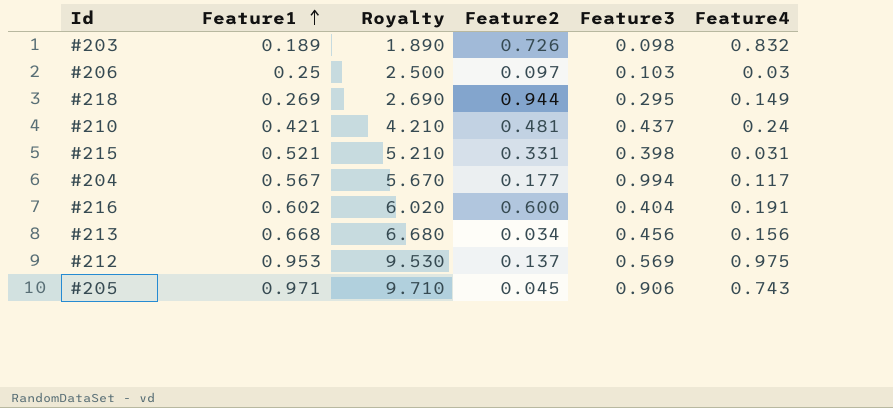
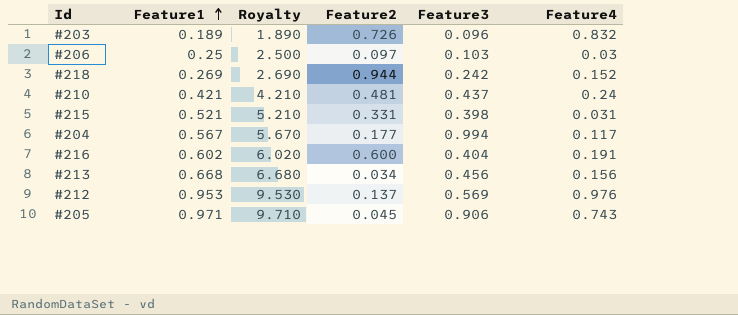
#203 | Feature3: 0.098 -> 0.096
#218 | Feature3: 0.295 -> 0.242
#218 | Feature4: 0.149 -> 0.152
#212 | Feature4: 0.975 -> 0.976

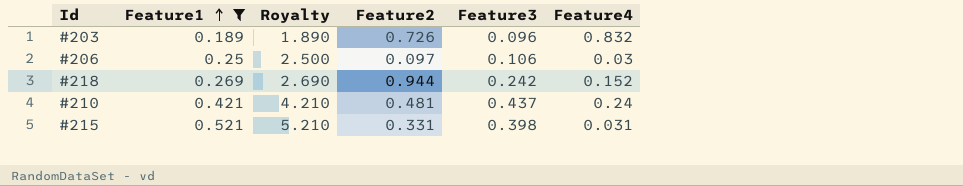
filter: none -> Feature1 <= 0.521
#206 | Feature3: 0.103 -> 0.106

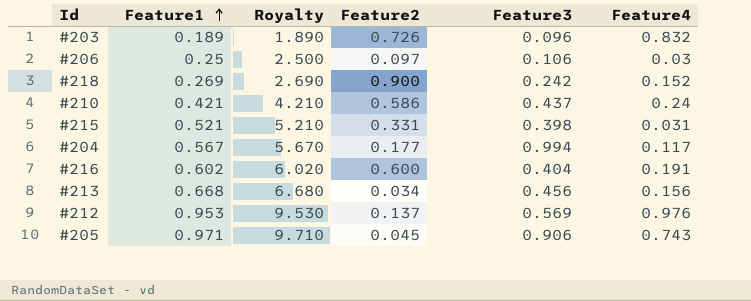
filter: Feature1 <= 0.521 -> none
#218 | Feature2: 0.944 -> 0.900
#210 | Feature2: 0.481 -> 0.586

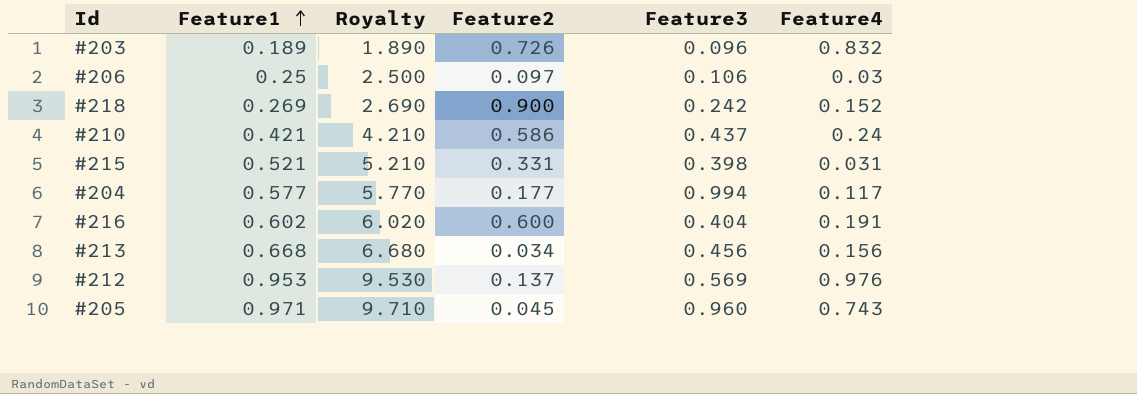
#204 | Feature1: 0.567 -> 0.577
#204 | Royalty: 5.670 -> 5.770
#205 | Feature3: 0.906 -> 0.960

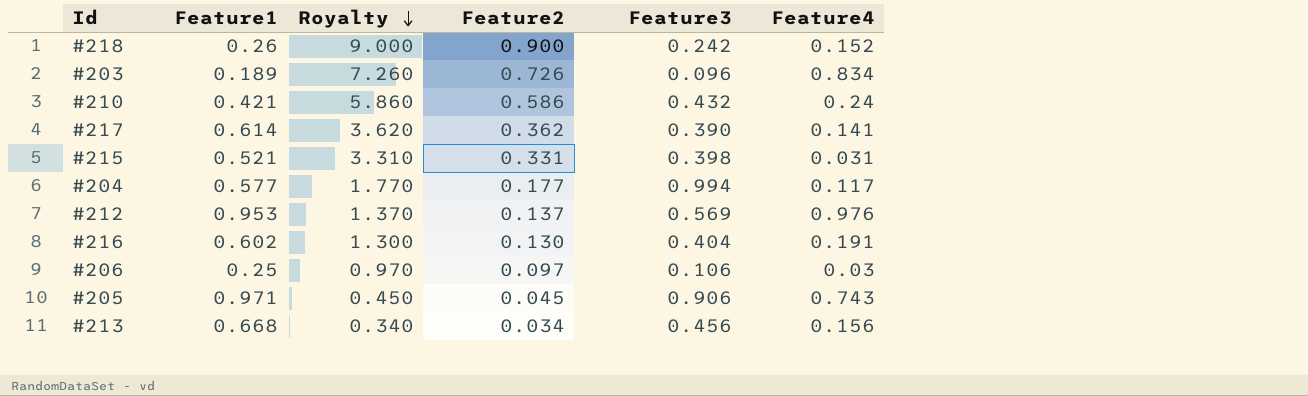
row order: Feature1 ascending -> Royalty descending
column Royalty | formula: [Feature1] * 10 -> [Feature2] * 10
#218 | Feature1: 0.269 -> 0.26
#203 | Feature4: 0.832 -> 0.834
#210 | Feature3: 0.437 -> 0.432
row #217: none -> 0.614 | 3.620 | 0.362 | 0.390 | 0.141
#216 | Feature2: 0.600 -> 0.130
#205 | Feature3: 0.960 -> 0.906

